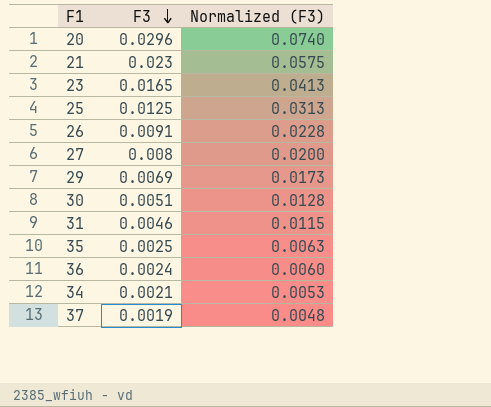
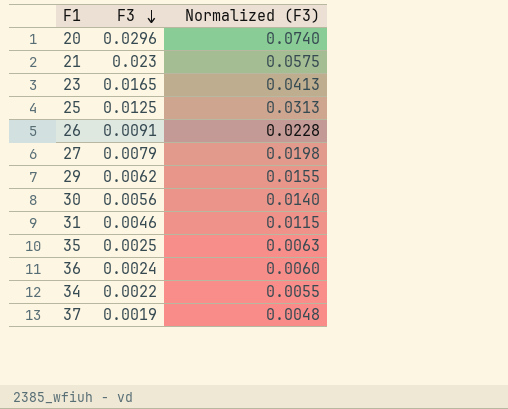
27 | F3: 0.008 -> 0.0079
27 | Normalized (F3): 0.0200 -> 0.0198
29 | F3: 0.0069 -> 0.0062
29 | Normalized (F3): 0.0173 -> 0.0155
30 | F3: 0.0051 -> 0.0056
30 | Normalized (F3): 0.0128 -> 0.0140
34 | F3: 0.0021 -> 0.0022
34 | Normalized (F3): 0.0053 -> 0.0055

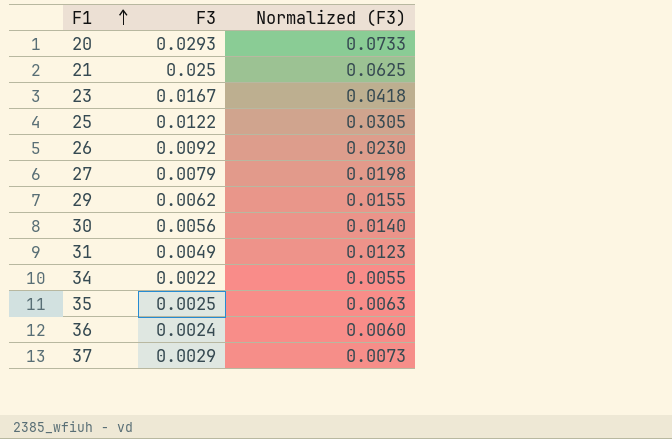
row order: F3 descending -> F1 ascending
20 | F3: 0.0296 -> 0.0293
20 | Normalized (F3): 0.0740 -> 0.0733
21 | F3: 0.023 -> 0.025
21 | Normalized (F3): 0.0575 -> 0.0625
23 | F3: 0.0165 -> 0.0167
23 | Normalized (F3): 0.0413 -> 0.0418
25 | F3: 0.0125 -> 0.0122
25 | Normalized (F3): 0.0313 -> 0.0305
26 | F3: 0.0091 -> 0.0092
26 | Normalized (F3): 0.0228 -> 0.0230
31 | F3: 0.0046 -> 0.0049
31 | Normalized (F3): 0.0115 -> 0.0123
37 | F3: 0.0019 -> 0.0029
37 | Normalized (F3): 0.0048 -> 0.0073

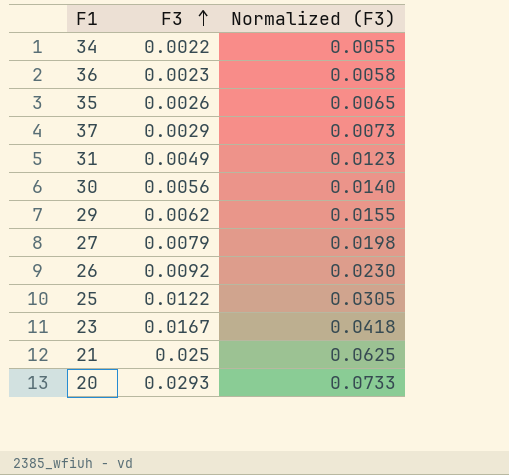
row order: F1 ascending -> F3 ascending
36 | F3: 0.0024 -> 0.0023
36 | Normalized (F3): 0.0060 -> 0.0058
35 | F3: 0.0025 -> 0.0026
35 | Normalized (F3): 0.0063 -> 0.0065

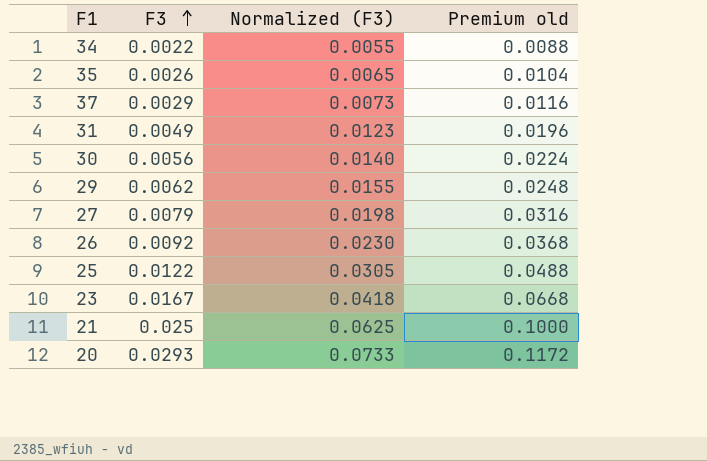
column Premium old | formula: none -> [F3] * 4
row 36: 0.0023 | 0.0058 -> none

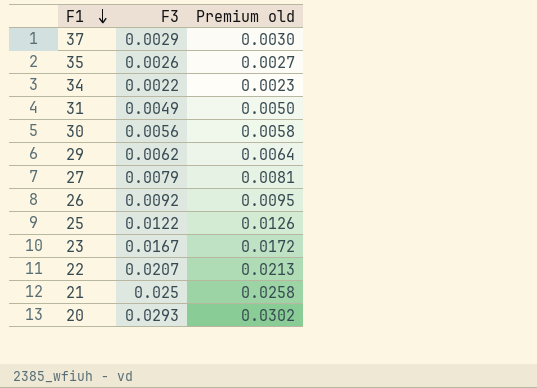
row order: F3 ascending -> F1 descending
column Normalized (F3) | formula: [F3] * 2.5 -> none
column Premium old | formula: [F3] * 4 -> [F3] * 1.03
row 22: none -> 0.0207 | 0.0213

